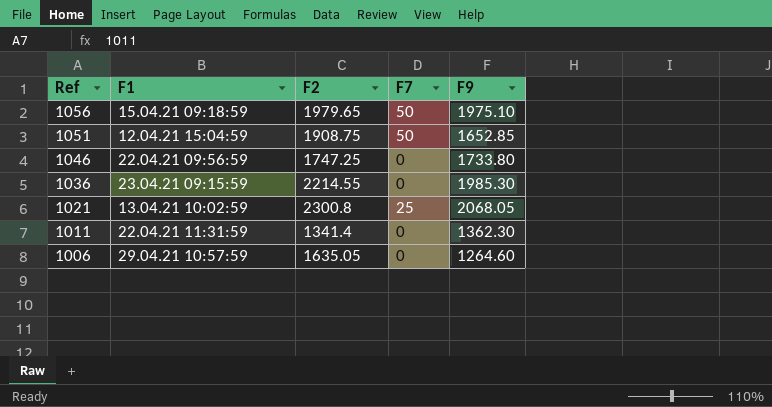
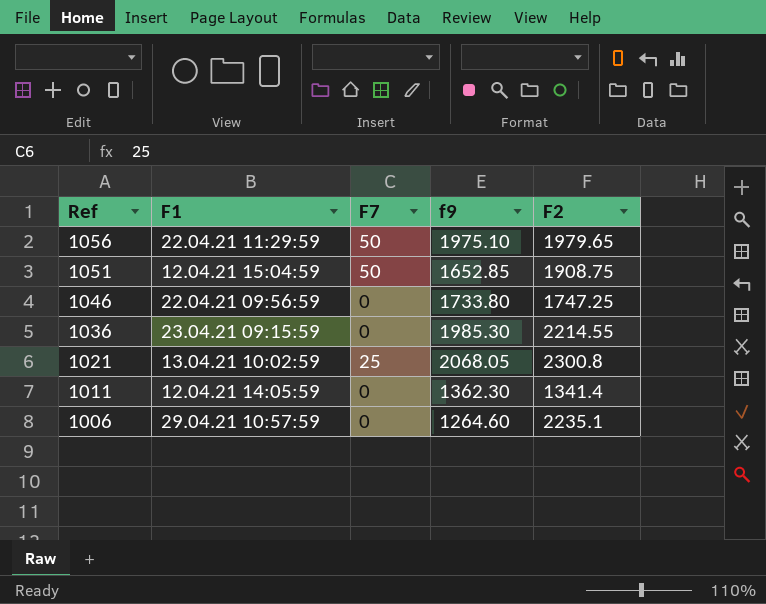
column name: F9 -> f9
column F2 | position: 3 -> 5
1056 | F1: 15.04.21 09:18:59 -> 22.04.21 11:29:59
1011 | F1: 22.04.21 11:31:59 -> 12.04.21 14:05:59
1006 | F2: 1635.05 -> 2235.1

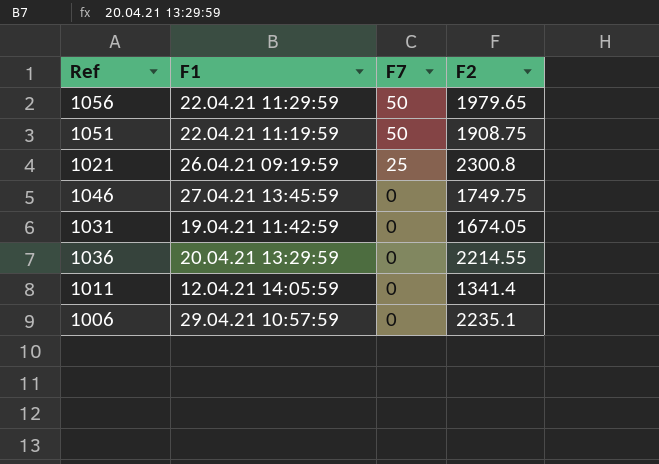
row order: Ref descending -> F7 descending
column f9 | position: 4 -> none
1051 | F1: 12.04.21 15:04:59 -> 22.04.21 11:19:59
1021 | F1: 13.04.21 10:02:59 -> 26.04.21 09:19:59
1046 | F1: 22.04.21 09:56:59 -> 27.04.21 13:45:59
1046 | F2: 1747.25 -> 1749.75
row 1031: none -> 19.04.21 11:42:59 | 0 | 1674.05
1036 | F1: 23.04.21 09:15:59 -> 20.04.21 13:29:59

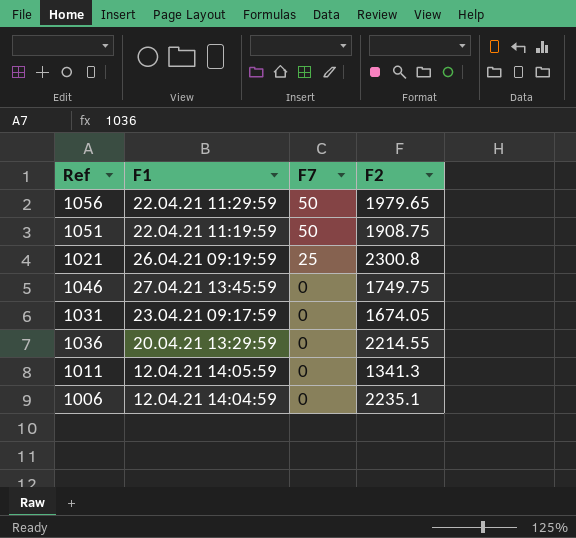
1031 | F1: 19.04.21 11:42:59 -> 23.04.21 09:17:59
1011 | F2: 1341.4 -> 1341.3
1006 | F1: 29.04.21 10:57:59 -> 12.04.21 14:04:59

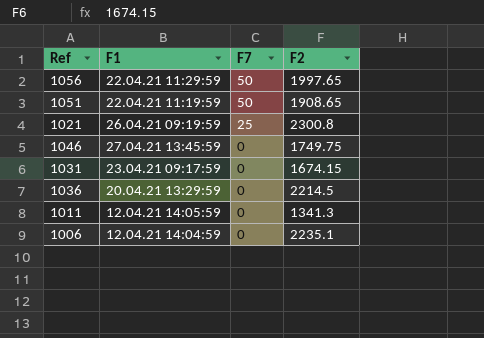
1056 | F2: 1979.65 -> 1997.65
1051 | F2: 1908.75 -> 1908.65
1031 | F2: 1674.05 -> 1674.15
1036 | F2: 2214.55 -> 2214.5

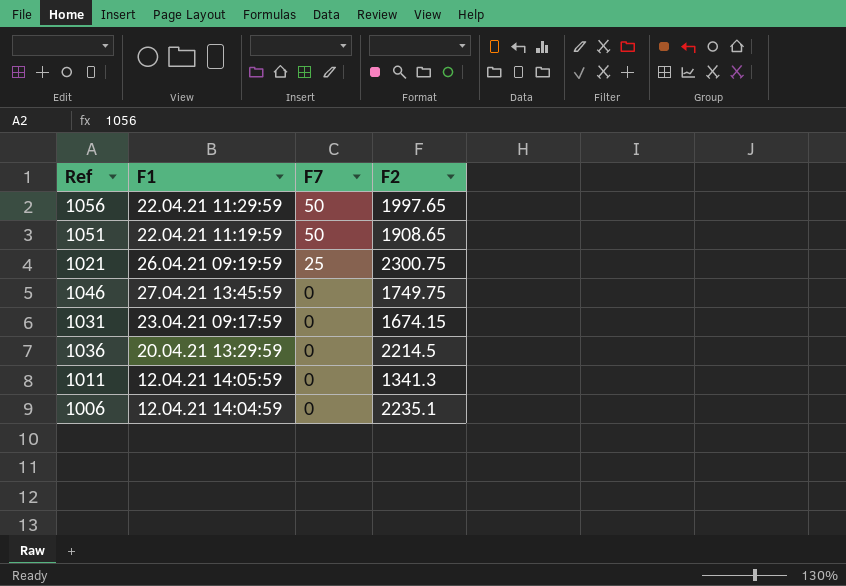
1021 | F2: 2300.8 -> 2300.75

